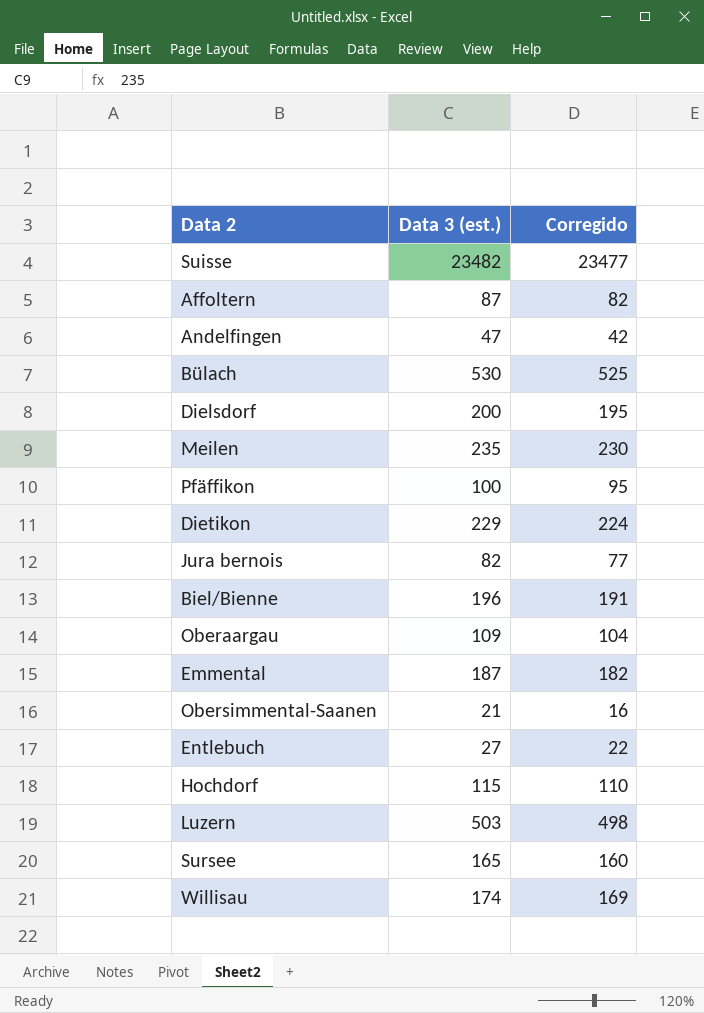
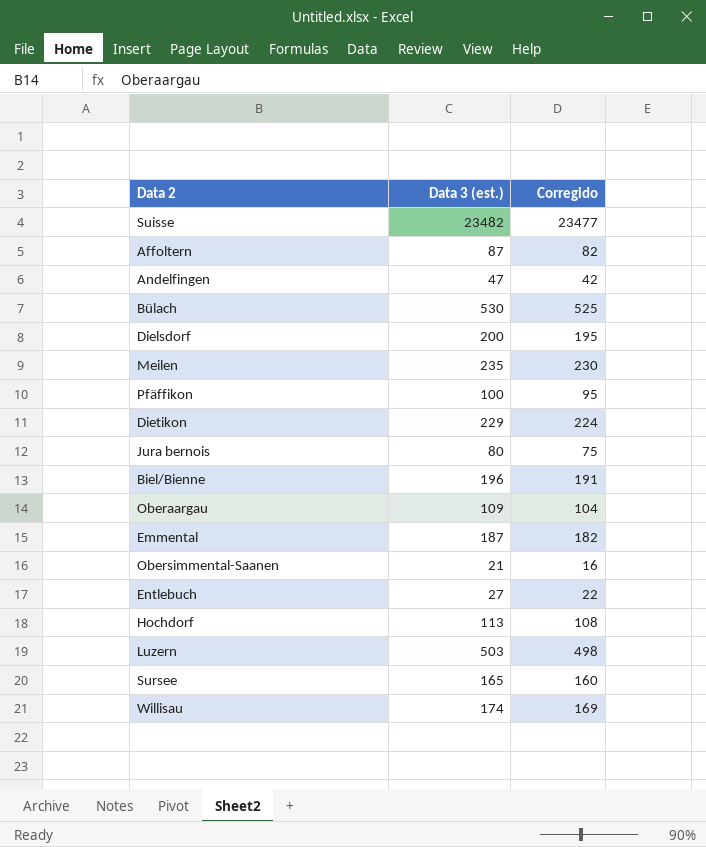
Jura bernois | Data 3 (est.): 82 -> 80
Jura bernois | Corregido: 77 -> 75
Hochdorf | Data 3 (est.): 115 -> 113
Hochdorf | Corregido: 110 -> 108

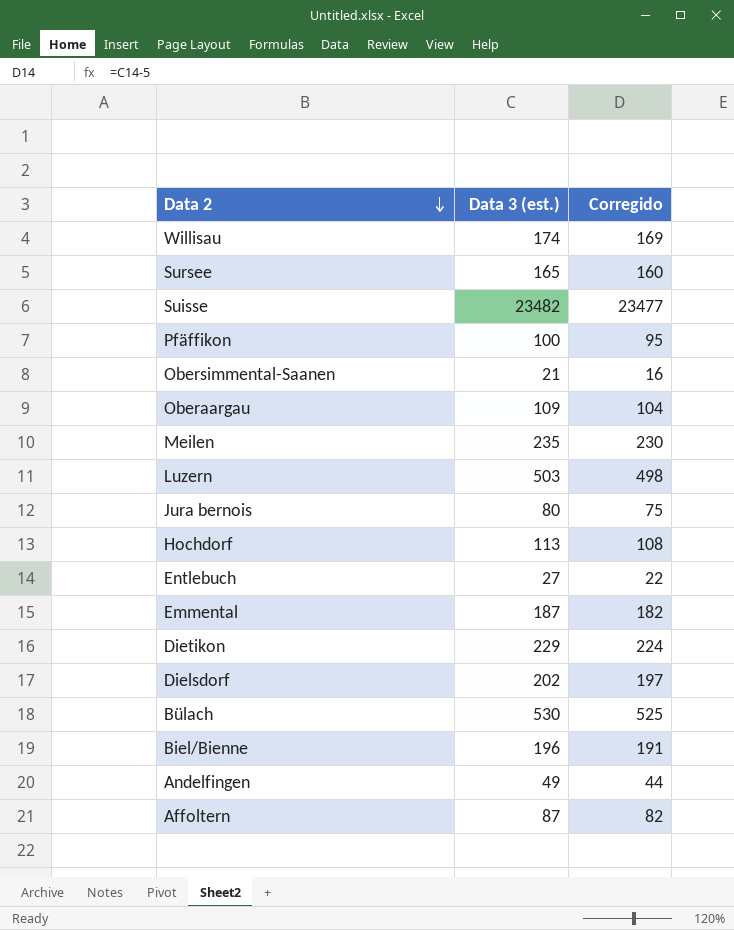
row order: none -> Data 2 descending
Dielsdorf | Data 3 (est.): 200 -> 202
Dielsdorf | Corregido: 195 -> 197
Andelfingen | Data 3 (est.): 47 -> 49
Andelfingen | Corregido: 42 -> 44

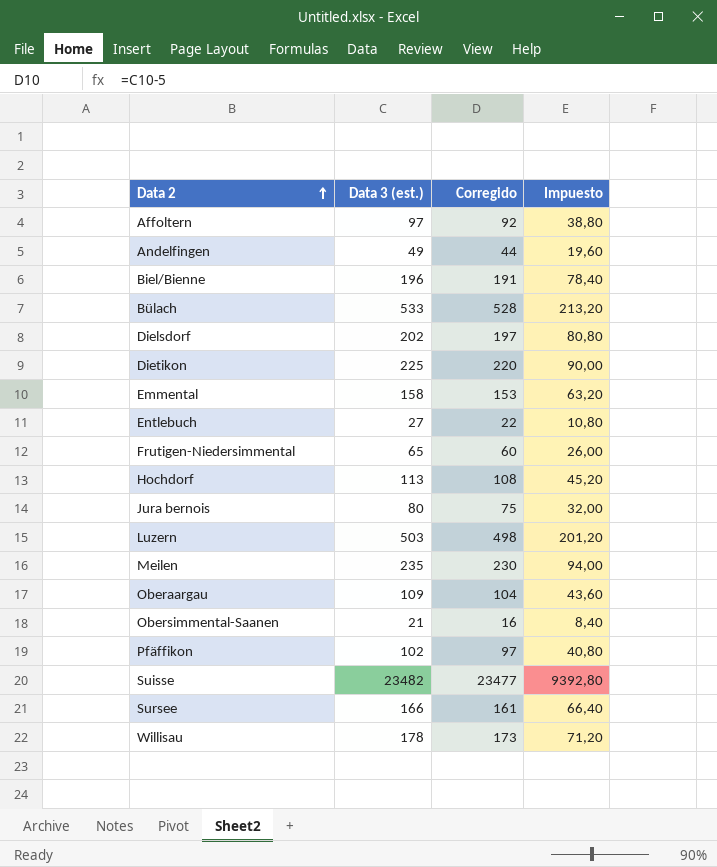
row order: Data 2 descending -> Data 2 ascending
column Impuesto | formula: none -> [Data 3 (est.)] * 0,4
Affoltern | Data 3 (est.): 87 -> 97
Affoltern | Corregido: 82 -> 92
Bülach | Data 3 (est.): 530 -> 533
Bülach | Corregido: 525 -> 528
Dietikon | Data 3 (est.): 229 -> 225
Dietikon | Corregido: 224 -> 220
Emmental | Data 3 (est.): 187 -> 158
Emmental | Corregido: 182 -> 153
row Frutigen-Niedersimmental: none -> 65 | 60 | 26,00
Pfäffikon | Data 3 (est.): 100 -> 102
Pfäffikon | Corregido: 95 -> 97
Sursee | Data 3 (est.): 165 -> 166
Sursee | Corregido: 160 -> 161
Willisau | Data 3 (est.): 174 -> 178
Willisau | Corregido: 169 -> 173

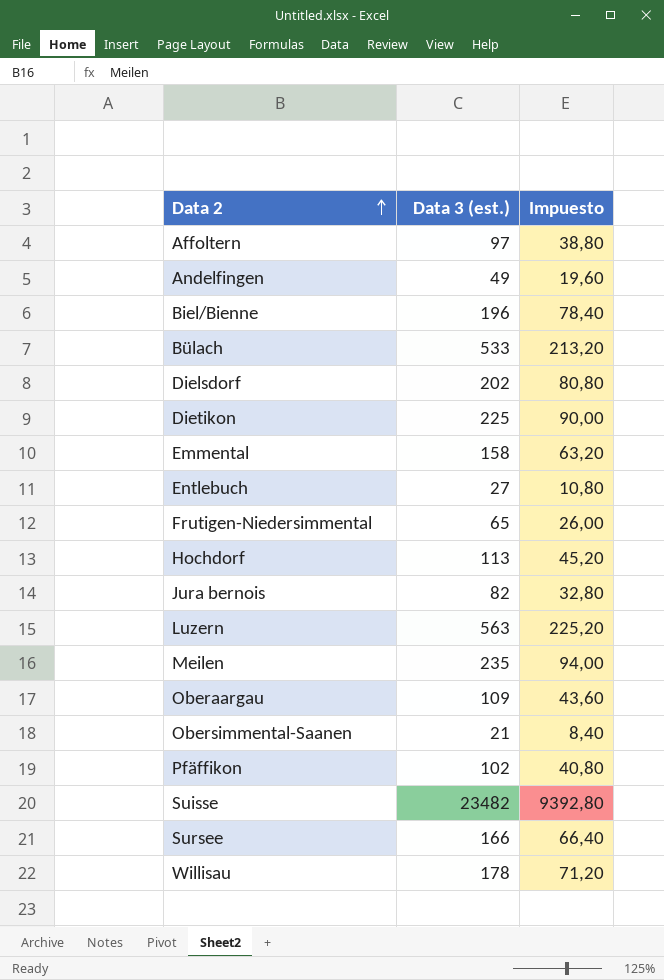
column Corregido | formula: [Data 3 (est.)] - 5 -> none
Jura bernois | Data 3 (est.): 80 -> 82
Jura bernois | Impuesto: 32,00 -> 32,80
Luzern | Data 3 (est.): 503 -> 563
Luzern | Impuesto: 201,20 -> 225,20

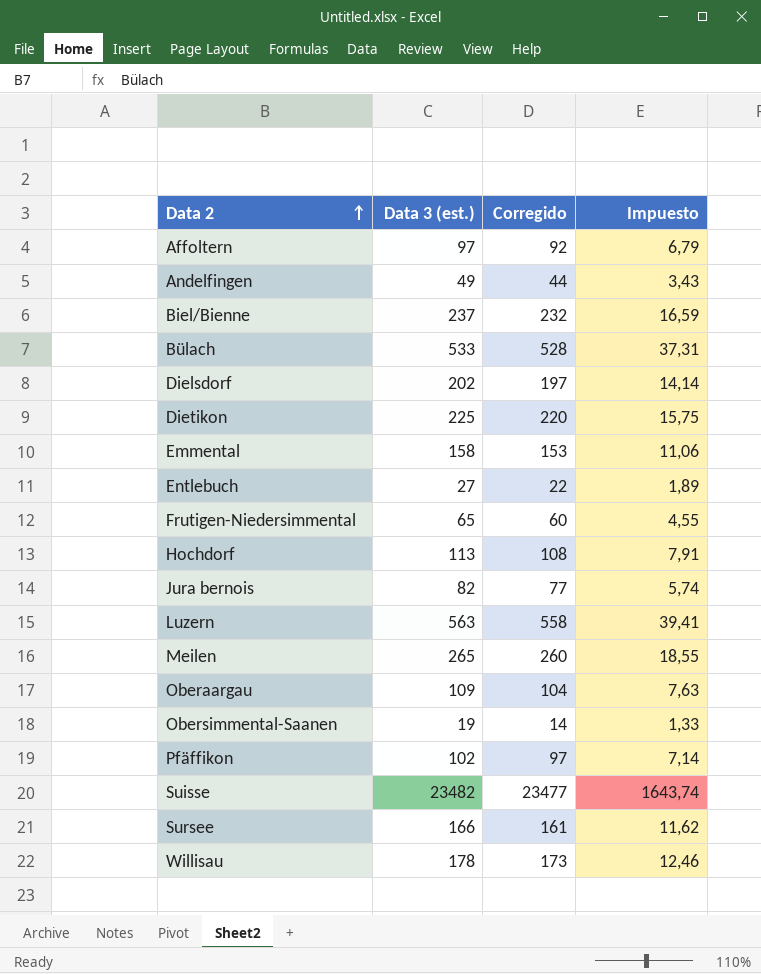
column Corregido | formula: none -> [Data 3 (est.)] - 5
column Impuesto | formula: [Data 3 (est.)] * 0,4 -> [Data 3 (est.)] * 0,07
Biel/Bienne | Data 3 (est.): 196 -> 237
Meilen | Data 3 (est.): 235 -> 265
Obersimmental-Saanen | Data 3 (est.): 21 -> 19

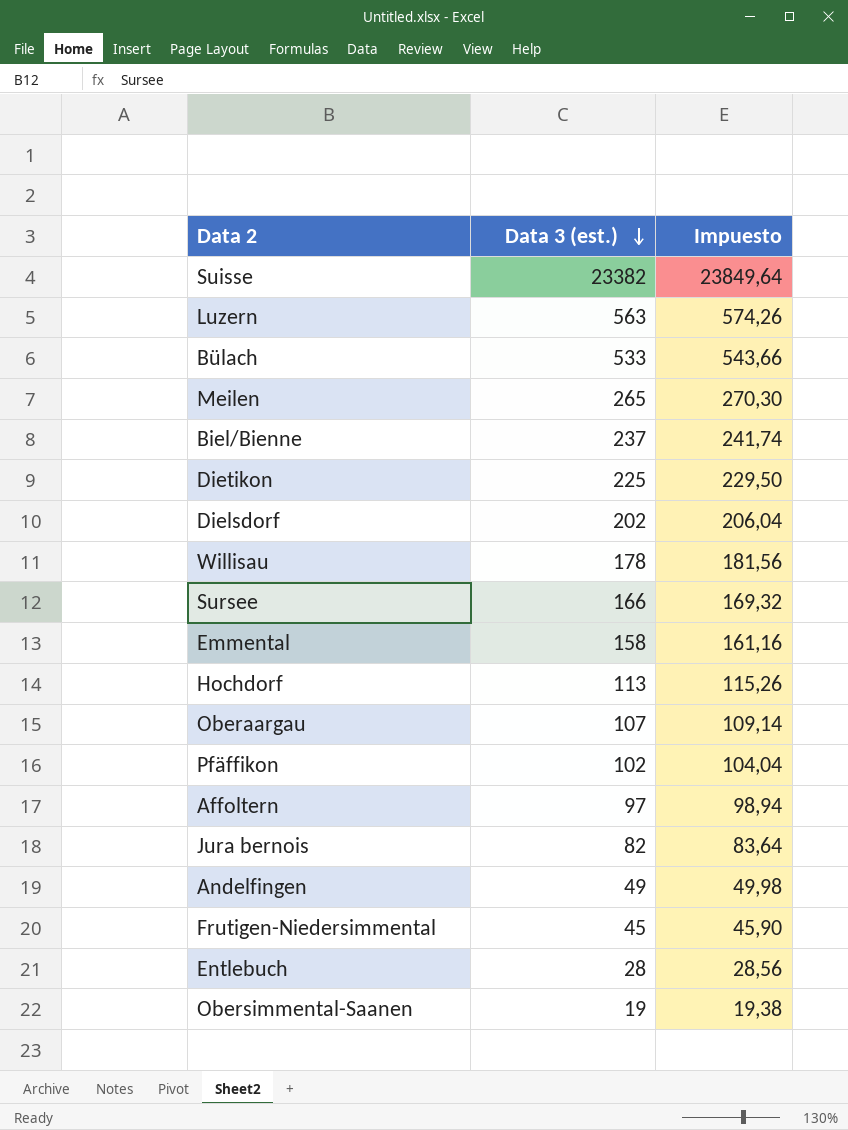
row order: Data 2 ascending -> Data 3 (est.) descending
column Corregido | formula: [Data 3 (est.)] - 5 -> none
column Impuesto | formula: [Data 3 (est.)] * 0,07 -> [Data 3 (est.)] * 1,02
Suisse | Data 3 (est.): 23482 -> 23382
Oberaargau | Data 3 (est.): 109 -> 107
Frutigen-Niedersimmental | Data 3 (est.): 65 -> 45
Entlebuch | Data 3 (est.): 27 -> 28

